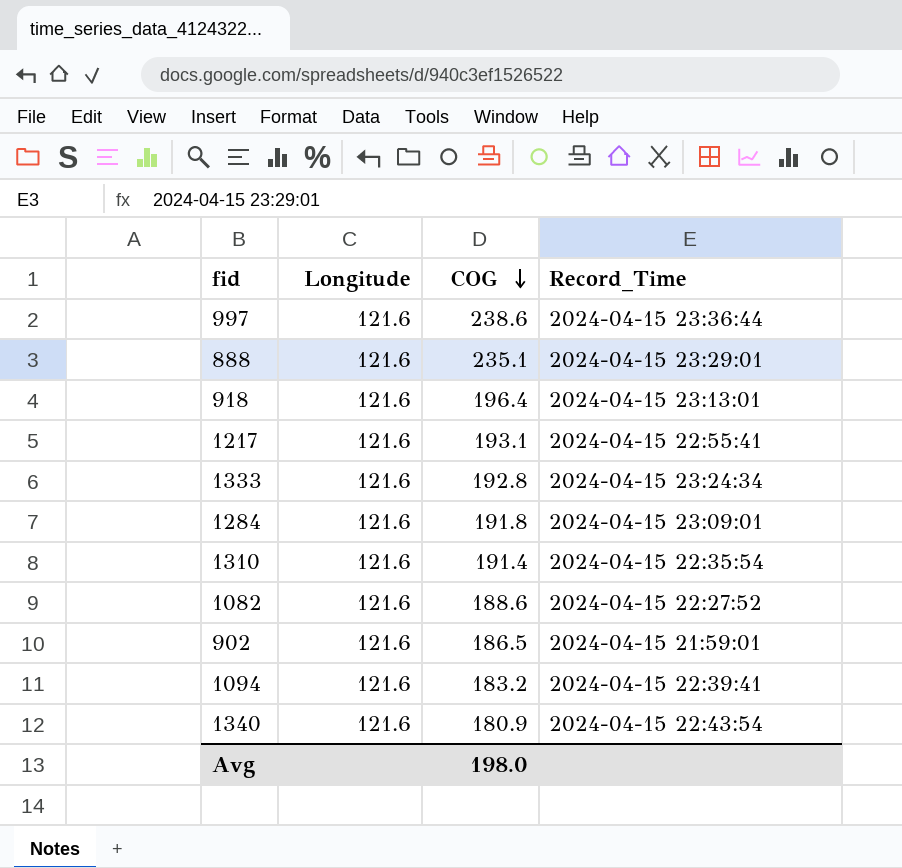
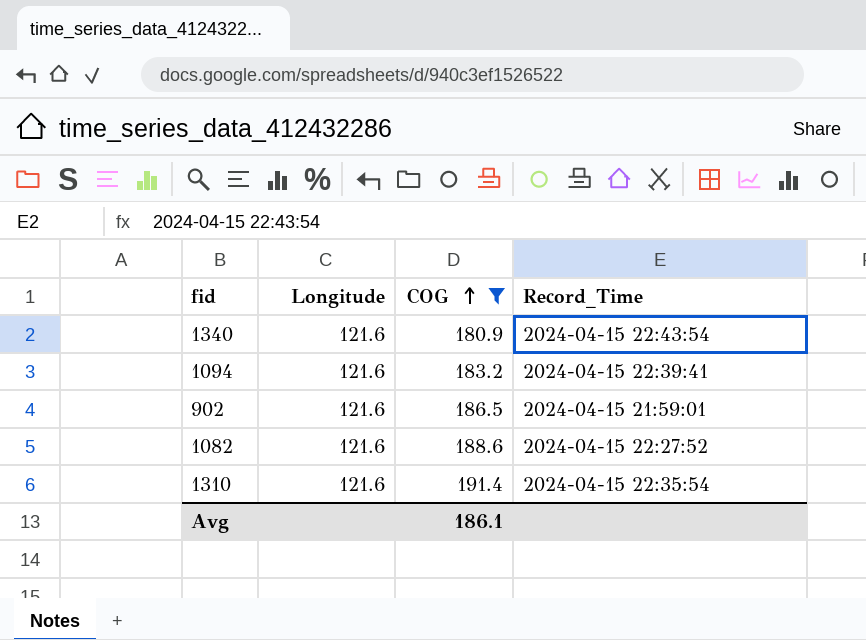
filter: none -> COG <= 191.4
row order: COG descending -> COG ascending
Avg | COG: 198.0 -> 186.1

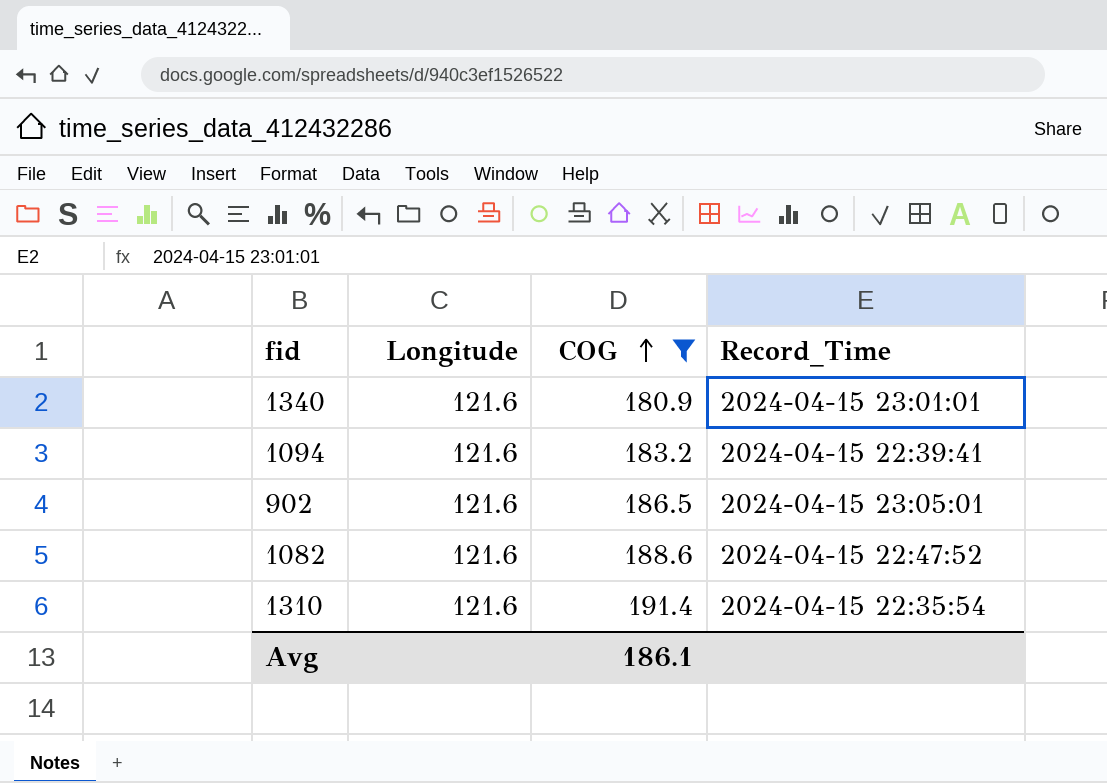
1340 | Record_Time: 2024-04-15 22:43:54 -> 2024-04-15 23:01:01
902 | Record_Time: 2024-04-15 21:59:01 -> 2024-04-15 23:05:01
1082 | Record_Time: 2024-04-15 22:27:52 -> 2024-04-15 22:47:52

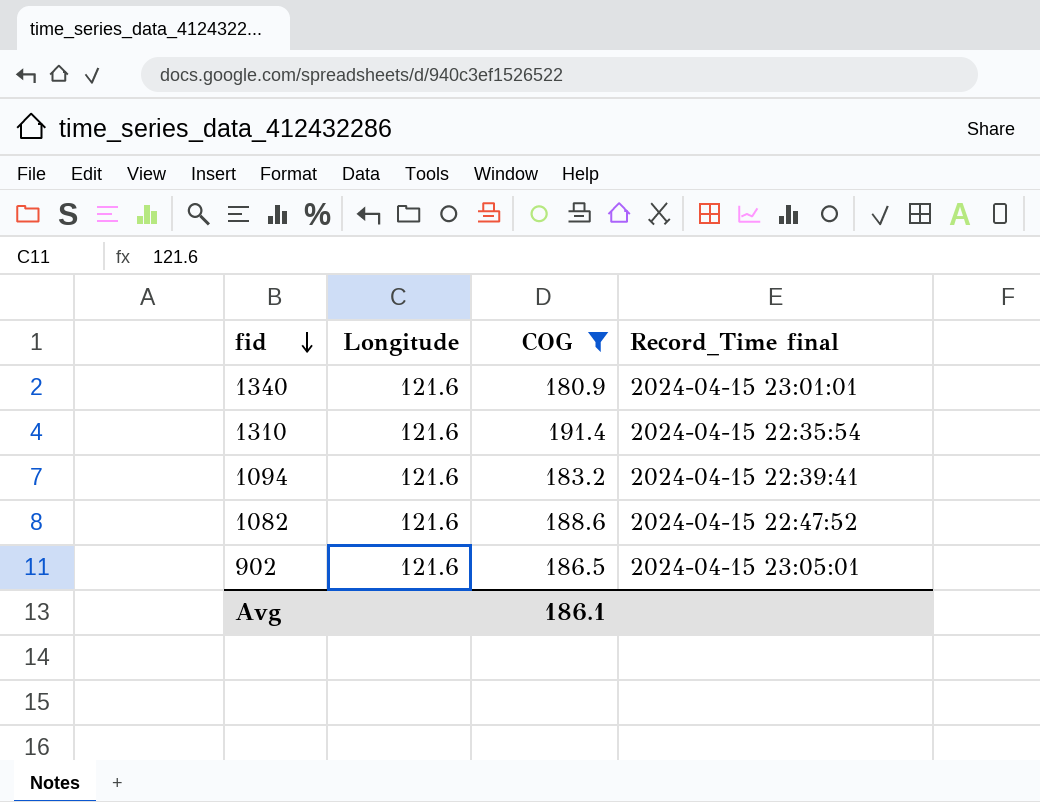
row order: COG ascending -> fid descending
column name: Record_Time -> Record_Time final

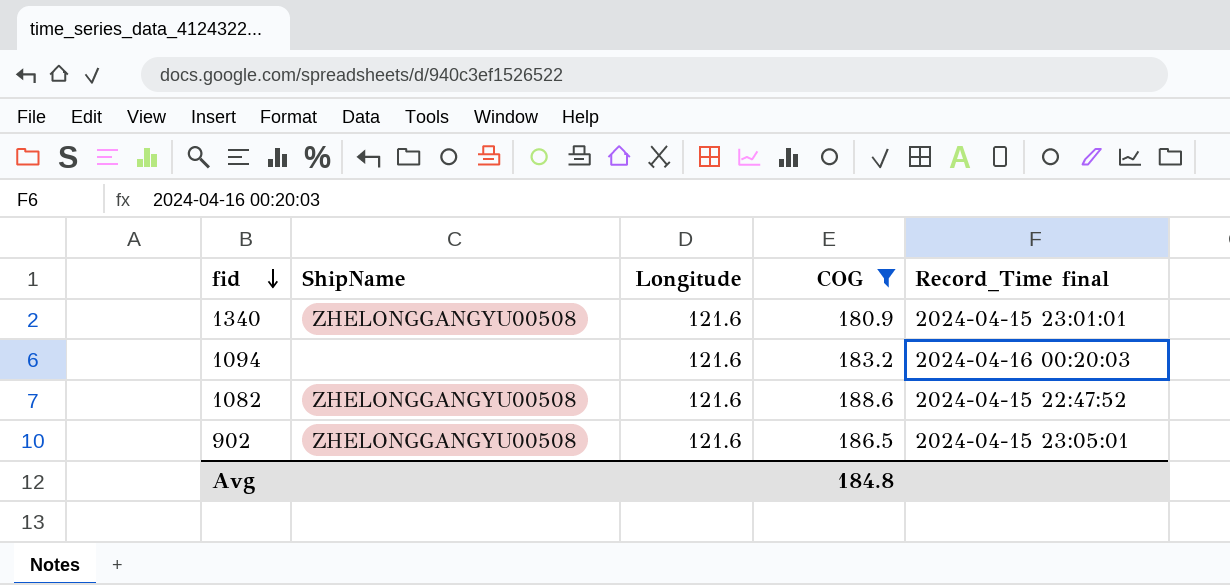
column ShipName | position: none -> 2
row 1310: 121.6 | 191.4 | 2024-04-15 22:35:54 -> none
1094 | Record_Time final: 2024-04-15 22:39:41 -> 2024-04-16 00:20:03
Avg | COG: 186.1 -> 184.8

